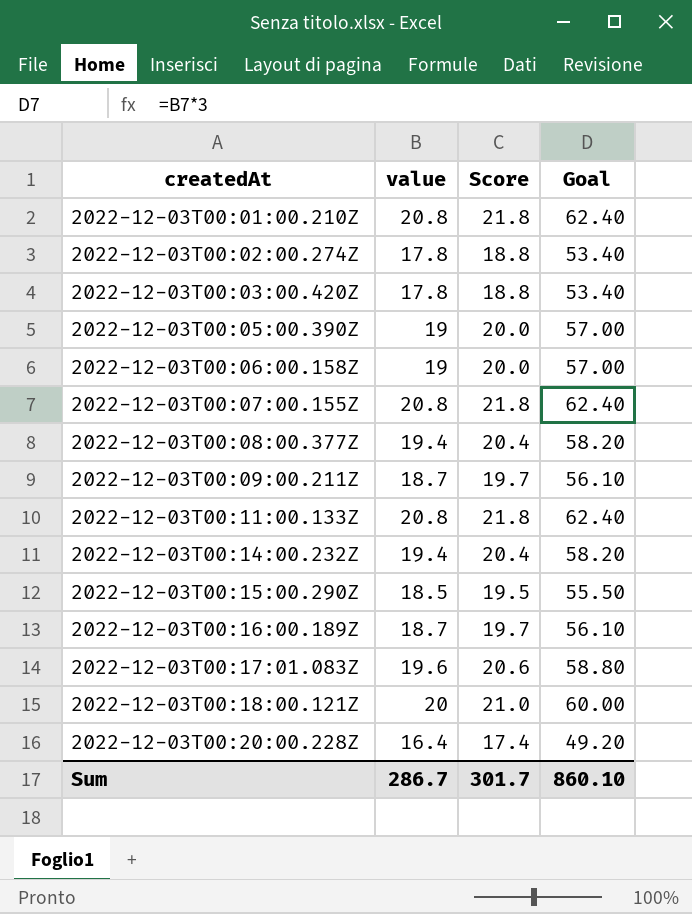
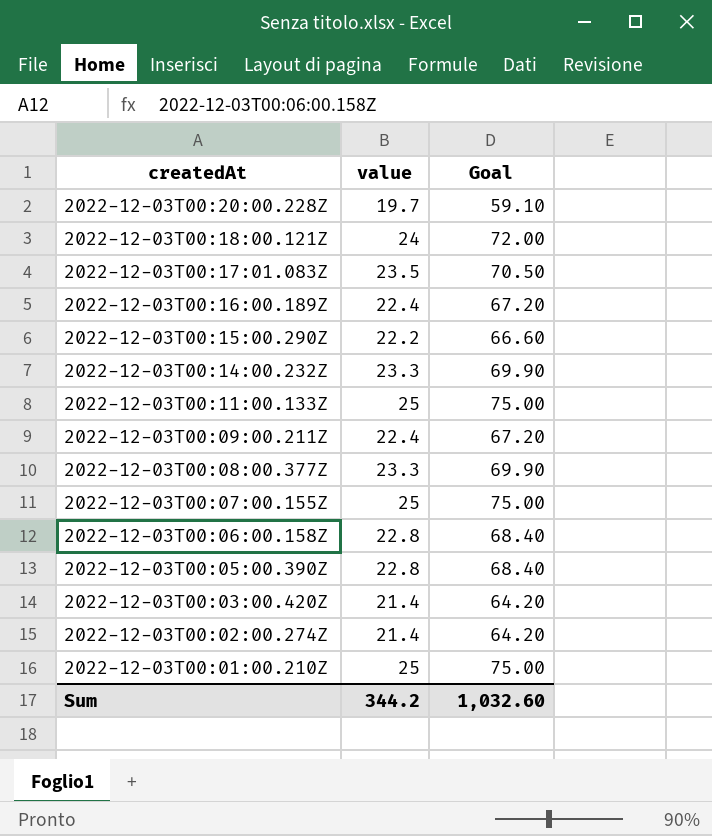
row order: createdAt ascending -> createdAt descending
column Score | formula: [value] + 1 -> none
2022-12-03T00:20:00.228Z | value: 16.4 -> 19.7
2022-12-03T00:20:00.228Z | Goal: 49.20 -> 59.10
2022-12-03T00:18:00.121Z | value: 20 -> 24
2022-12-03T00:18:00.121Z | Goal: 60.00 -> 72.00
2022-12-03T00:17:01.083Z | value: 19.6 -> 23.5
2022-12-03T00:17:01.083Z | Goal: 58.80 -> 70.50
2022-12-03T00:16:00.189Z | value: 18.7 -> 22.4
2022-12-03T00:16:00.189Z | Goal: 56.10 -> 67.20
2022-12-03T00:15:00.290Z | value: 18.5 -> 22.2
2022-12-03T00:15:00.290Z | Goal: 55.50 -> 66.60
2022-12-03T00:14:00.232Z | value: 19.4 -> 23.3
2022-12-03T00:14:00.232Z | Goal: 58.20 -> 69.90
2022-12-03T00:11:00.133Z | value: 20.8 -> 25
2022-12-03T00:11:00.133Z | Goal: 62.40 -> 75.00
2022-12-03T00:09:00.211Z | value: 18.7 -> 22.4
2022-12-03T00:09:00.211Z | Goal: 56.10 -> 67.20
2022-12-03T00:08:00.377Z | value: 19.4 -> 23.3
2022-12-03T00:08:00.377Z | Goal: 58.20 -> 69.90
2022-12-03T00:07:00.155Z | value: 20.8 -> 25
2022-12-03T00:07:00.155Z | Goal: 62.40 -> 75.00
2022-12-03T00:06:00.158Z | value: 19 -> 22.8
2022-12-03T00:06:00.158Z | Goal: 57.00 -> 68.40
2022-12-03T00:05:00.390Z | value: 19 -> 22.8
2022-12-03T00:05:00.390Z | Goal: 57.00 -> 68.40
2022-12-03T00:03:00.420Z | value: 17.8 -> 21.4
2022-12-03T00:03:00.420Z | Goal: 53.40 -> 64.20
2022-12-03T00:02:00.274Z | value: 17.8 -> 21.4
2022-12-03T00:02:00.274Z | Goal: 53.40 -> 64.20
2022-12-03T00:01:00.210Z | value: 20.8 -> 25
2022-12-03T00:01:00.210Z | Goal: 62.40 -> 75.00
Sum | value: 286.7 -> 344.2
Sum | Goal: 860.10 -> 1,032.60

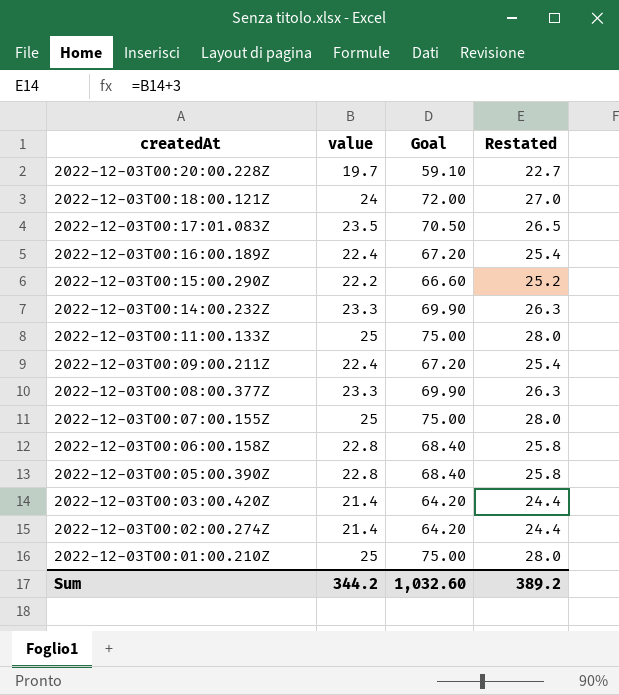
column Restated | formula: none -> [value] + 3

